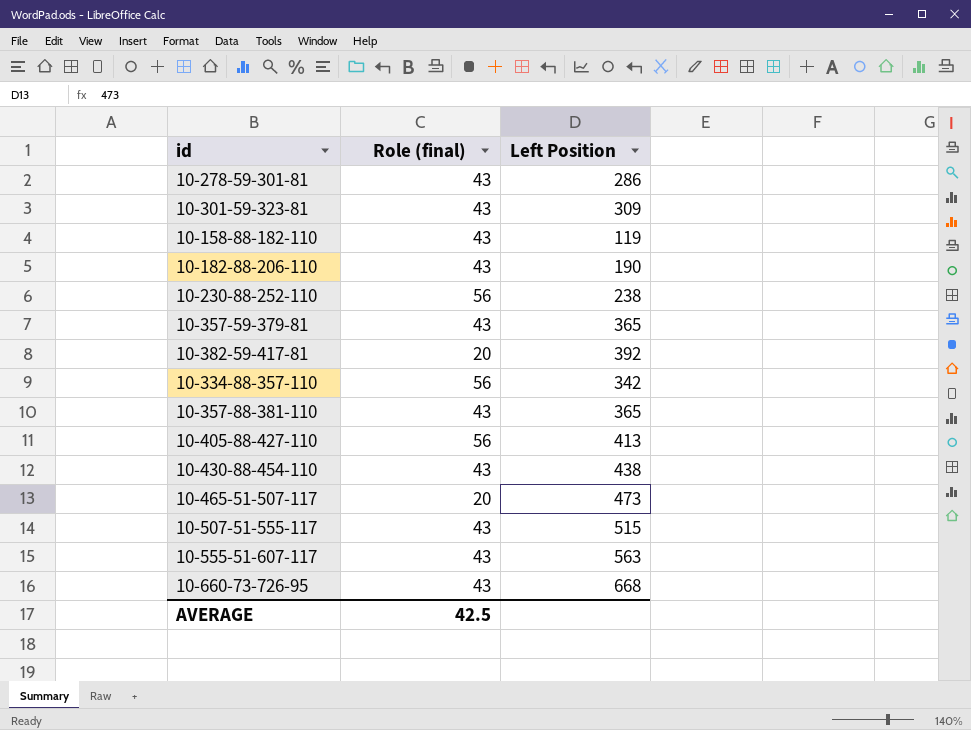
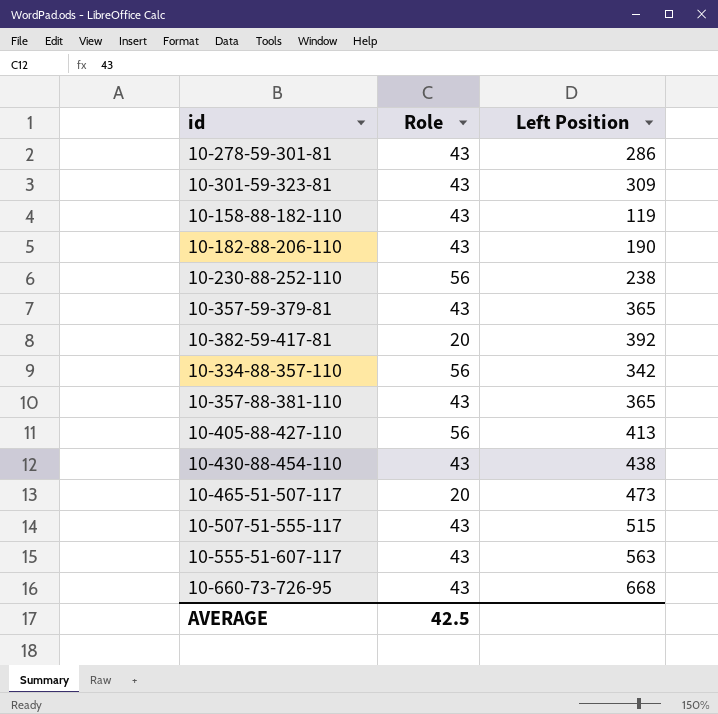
column name: Role (final) -> Role

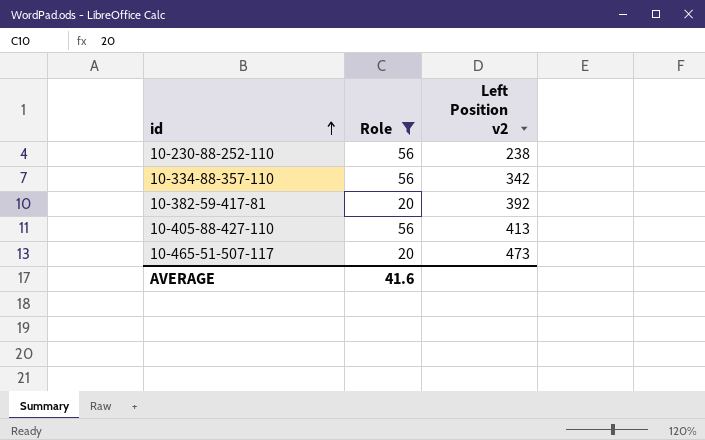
filter: none -> Role != 43
row order: none -> id ascending
column name: Left Position -> Left Position v2
AVERAGE | Role: 42.5 -> 41.6

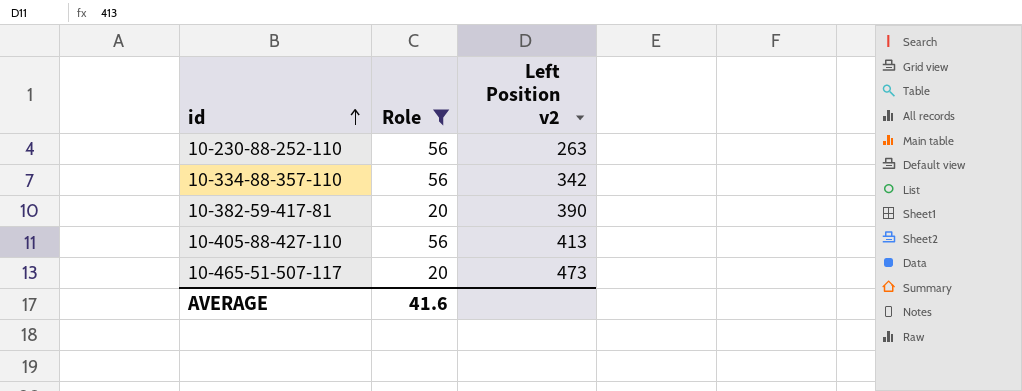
10-230-88-252-110 | Left Position v2: 238 -> 263
10-382-59-417-81 | Left Position v2: 392 -> 390

